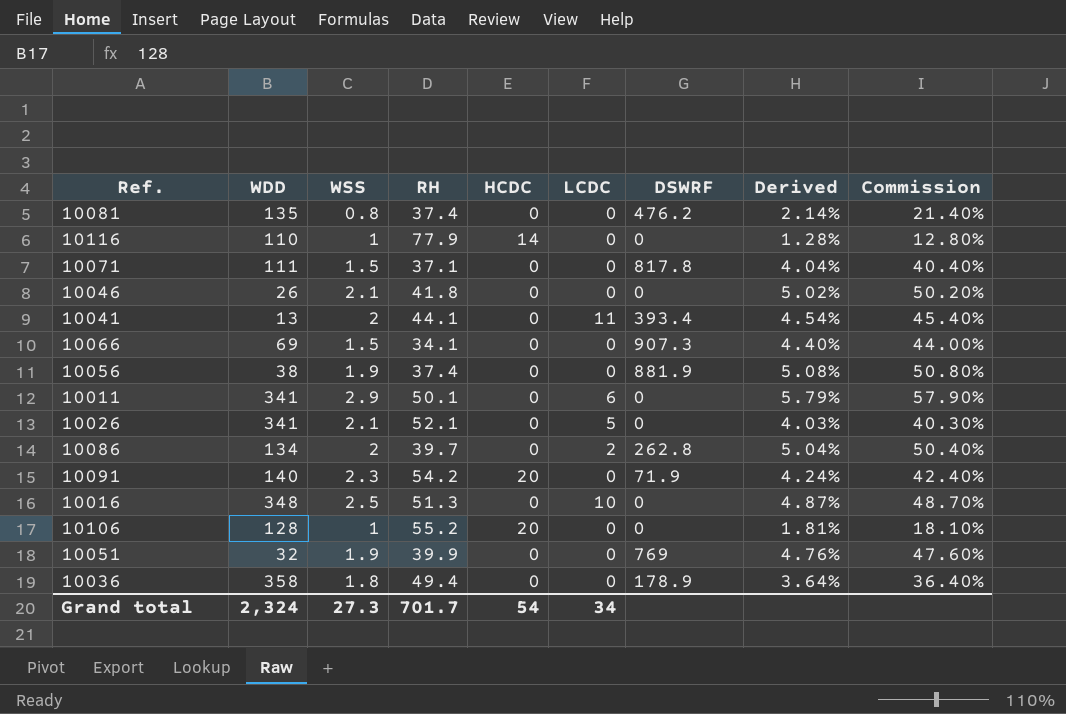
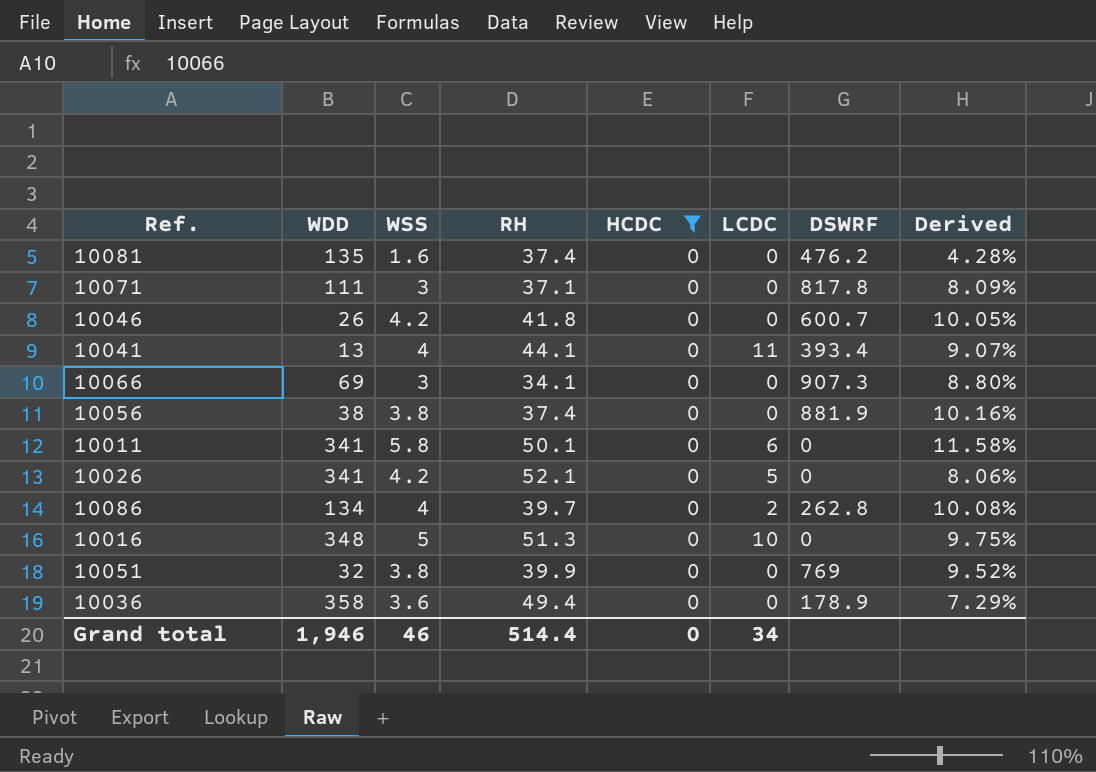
filter: none -> HCDC = 0
column Commission | formula: [Derived] * 10 -> none
10081 | WSS: 0.8 -> 1.6
10081 | Derived: 2.14% -> 4.28%
10071 | WSS: 1.5 -> 3
10071 | Derived: 4.04% -> 8.09%
10046 | WSS: 2.1 -> 4.2
10046 | DSWRF: 0 -> 600.7
10046 | Derived: 5.02% -> 10.05%
10041 | WSS: 2 -> 4
10041 | Derived: 4.54% -> 9.07%
10066 | WSS: 1.5 -> 3
10066 | Derived: 4.40% -> 8.80%
10056 | WSS: 1.9 -> 3.8
10056 | Derived: 5.08% -> 10.16%
10011 | WSS: 2.9 -> 5.8
10011 | Derived: 5.79% -> 11.58%
10026 | WSS: 2.1 -> 4.2
10026 | Derived: 4.03% -> 8.06%
10086 | WSS: 2 -> 4
10086 | Derived: 5.04% -> 10.08%
10016 | WSS: 2.5 -> 5
10016 | Derived: 4.87% -> 9.75%
10051 | WSS: 1.9 -> 3.8
10051 | Derived: 4.76% -> 9.52%
10036 | WSS: 1.8 -> 3.6
10036 | Derived: 3.64% -> 7.29%
Grand total | WDD: 2,324 -> 1,946
Grand total | WSS: 27.3 -> 46
Grand total | RH: 701.7 -> 514.4
Grand total | HCDC: 54 -> 0

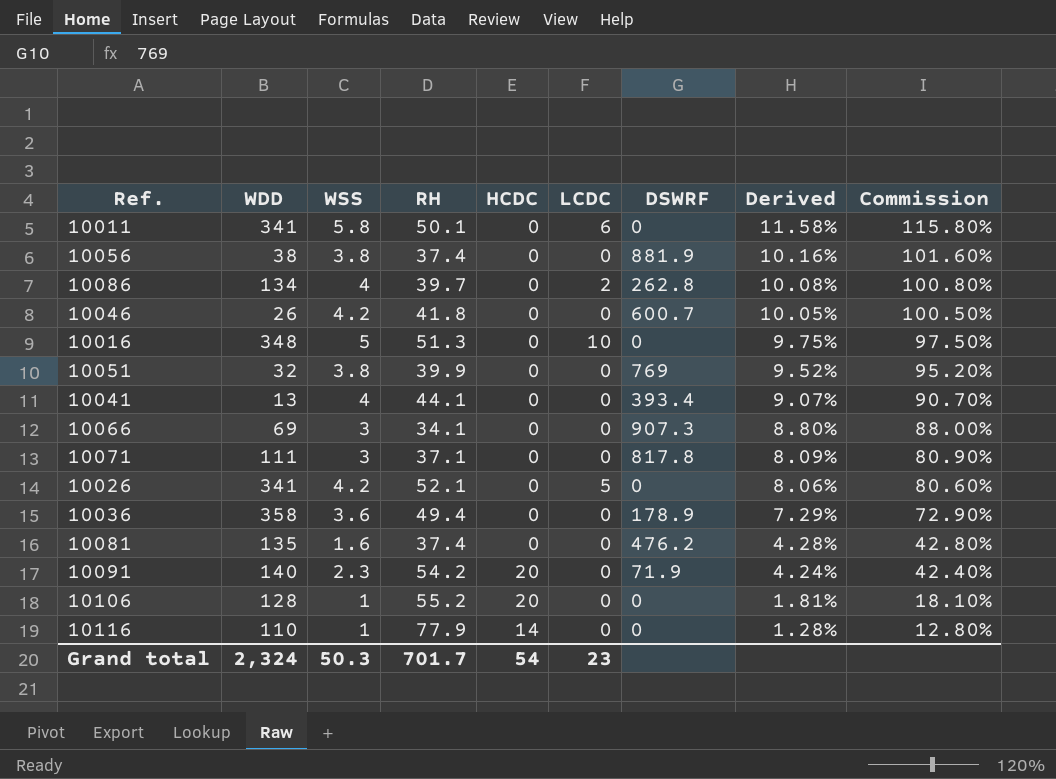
filter: HCDC = 0 -> none
row order: none -> Derived descending
column Commission | formula: none -> [Derived] * 10
10041 | LCDC: 11 -> 0
Grand total | WDD: 1,946 -> 2,324
Grand total | WSS: 46 -> 50.3
Grand total | RH: 514.4 -> 701.7
Grand total | HCDC: 0 -> 54
Grand total | LCDC: 34 -> 23

